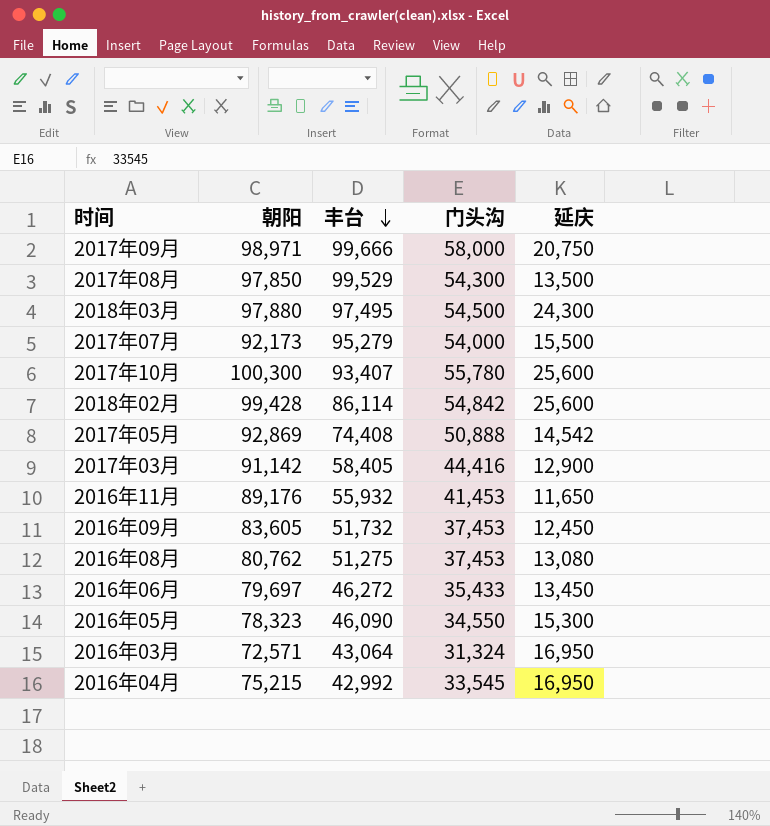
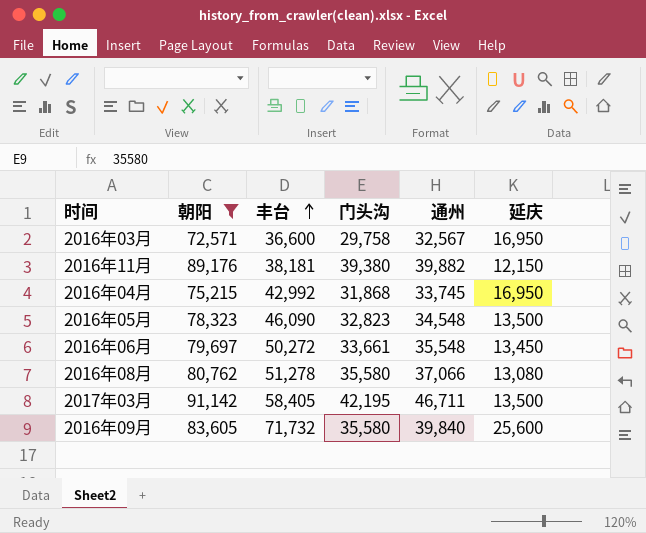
filter: none -> 朝阳 <= 91,142
row order: 丰台 descending -> 丰台 ascending
column 通州 | position: none -> 5
2016年03月 | 丰台: 43,064 -> 36,600
2016年03月 | 门头沟: 31,324 -> 29,758
2016年11月 | 丰台: 55,932 -> 38,181
2016年11月 | 门头沟: 41,453 -> 39,380
2016年11月 | 延庆: 11,650 -> 12,150
2016年04月 | 门头沟: 33,545 -> 31,868
2016年05月 | 门头沟: 34,550 -> 32,823
2016年05月 | 延庆: 15,300 -> 13,500
2016年06月 | 丰台: 46,272 -> 50,272
2016年06月 | 门头沟: 35,433 -> 33,661
2016年08月 | 丰台: 51,275 -> 51,278
2016年08月 | 门头沟: 37,453 -> 35,580
2017年03月 | 门头沟: 44,416 -> 42,195
2017年03月 | 延庆: 12,900 -> 13,500
2016年09月 | 丰台: 51,732 -> 71,732
2016年09月 | 门头沟: 37,453 -> 35,580
2016年09月 | 延庆: 12,450 -> 25,600

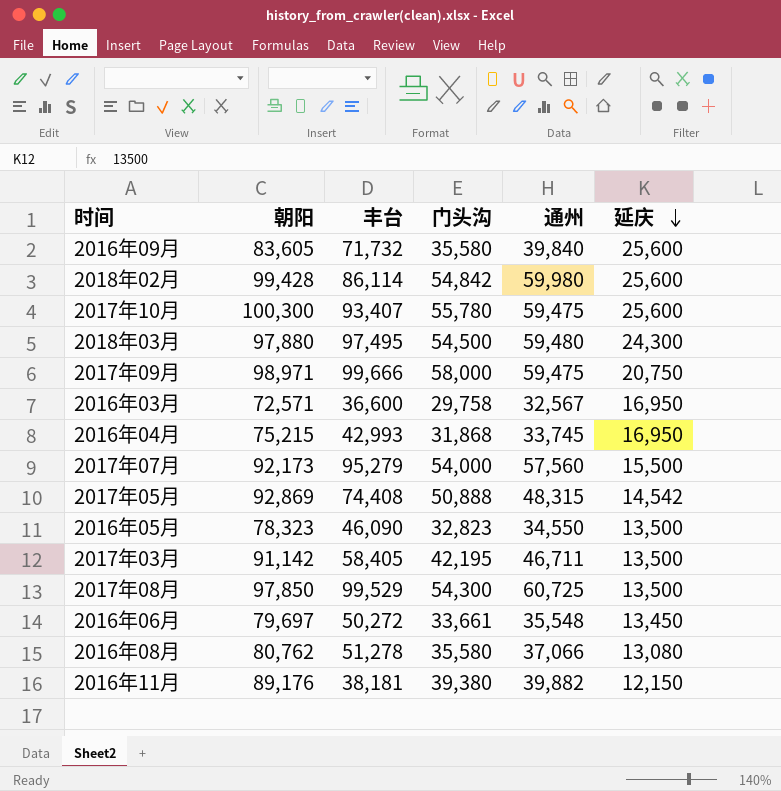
filter: 朝阳 <= 91,142 -> none
row order: 丰台 ascending -> 延庆 descending
2016年04月 | 丰台: 42,992 -> 42,993
2016年05月 | 通州: 34,548 -> 34,550

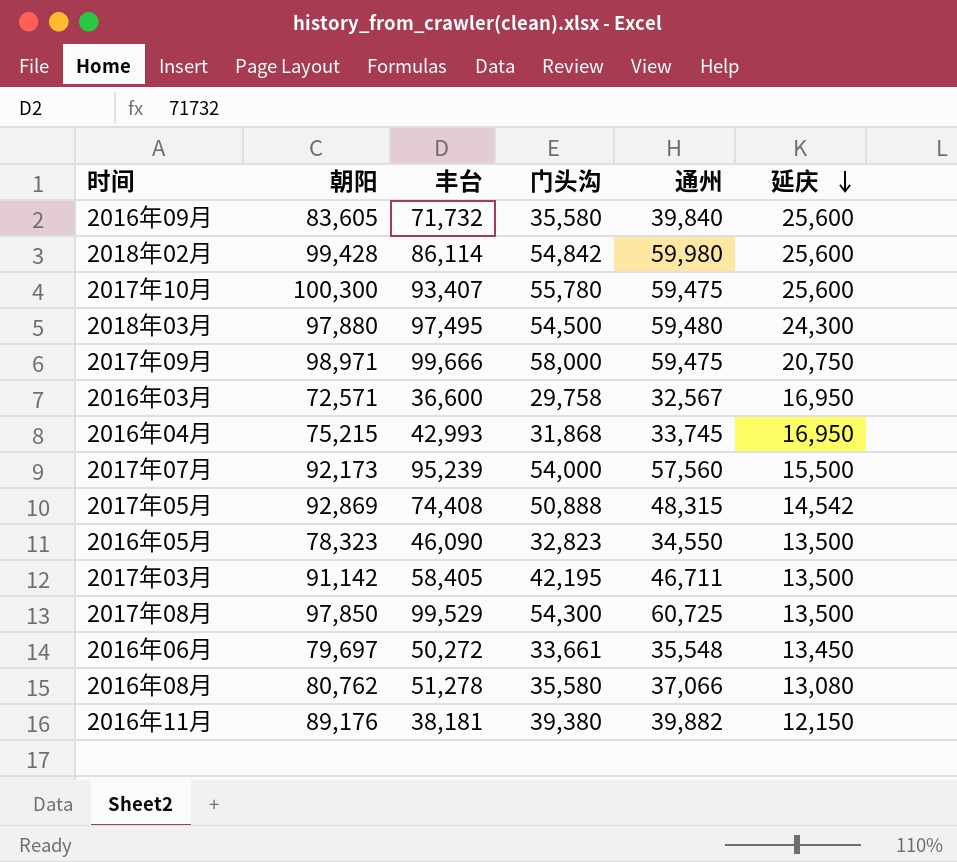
2017年07月 | 丰台: 95,279 -> 95,239

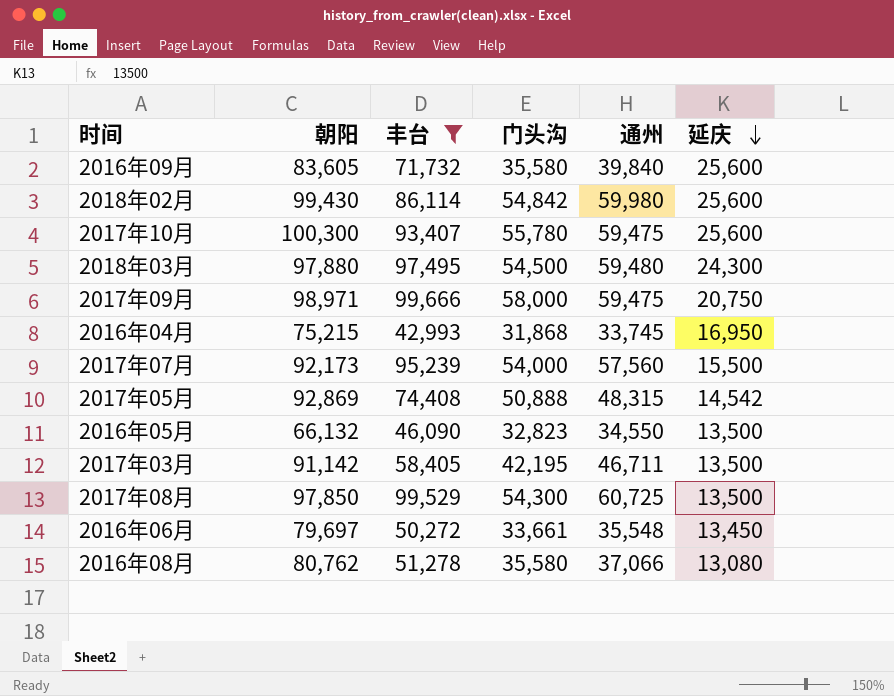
filter: none -> 丰台 >= 42,993
2018年02月 | 朝阳: 99,428 -> 99,430
2016年05月 | 朝阳: 78,323 -> 66,132

